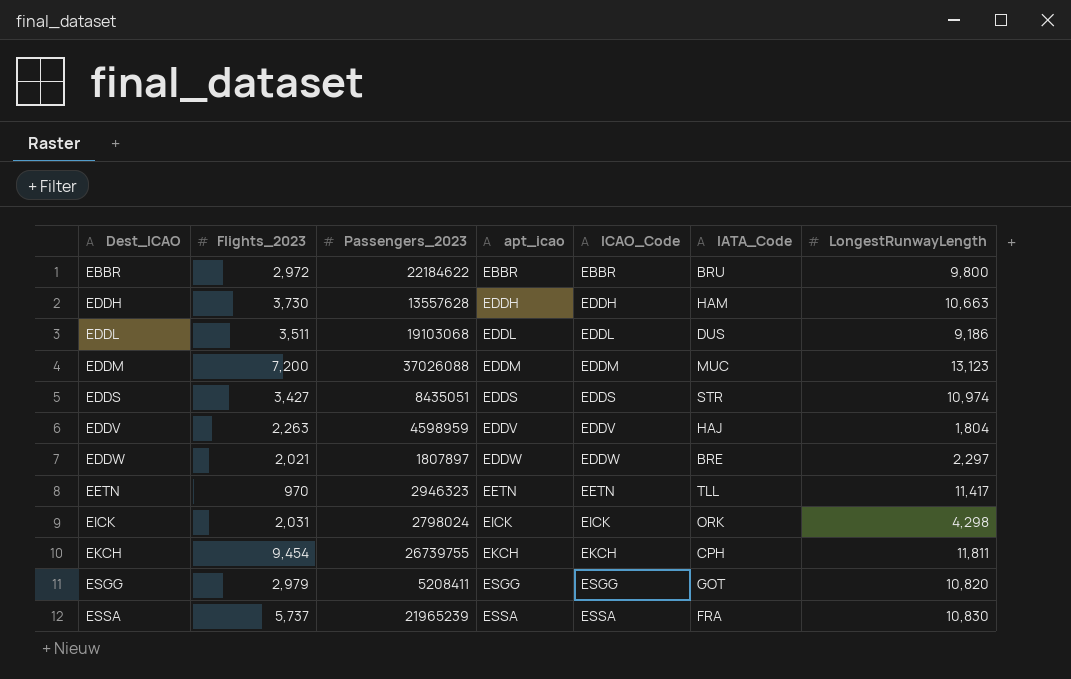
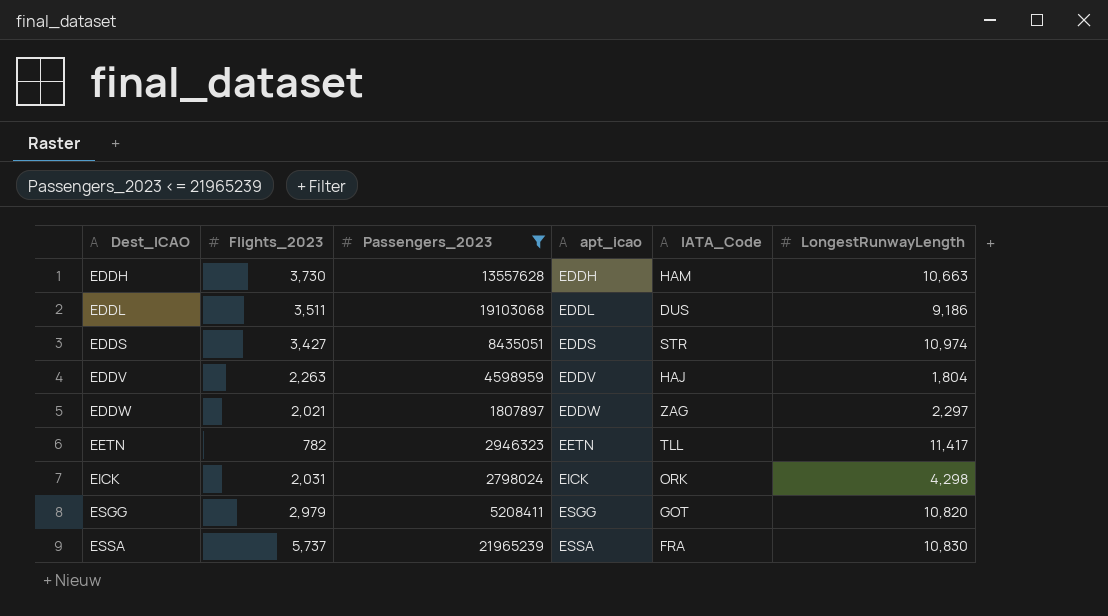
filter: none -> Passengers_2023 <= 21965239
column ICAO_Code | position: 5 -> none
EDDW | IATA_Code: BRE -> ZAG
EETN | Flights_2023: 970 -> 782

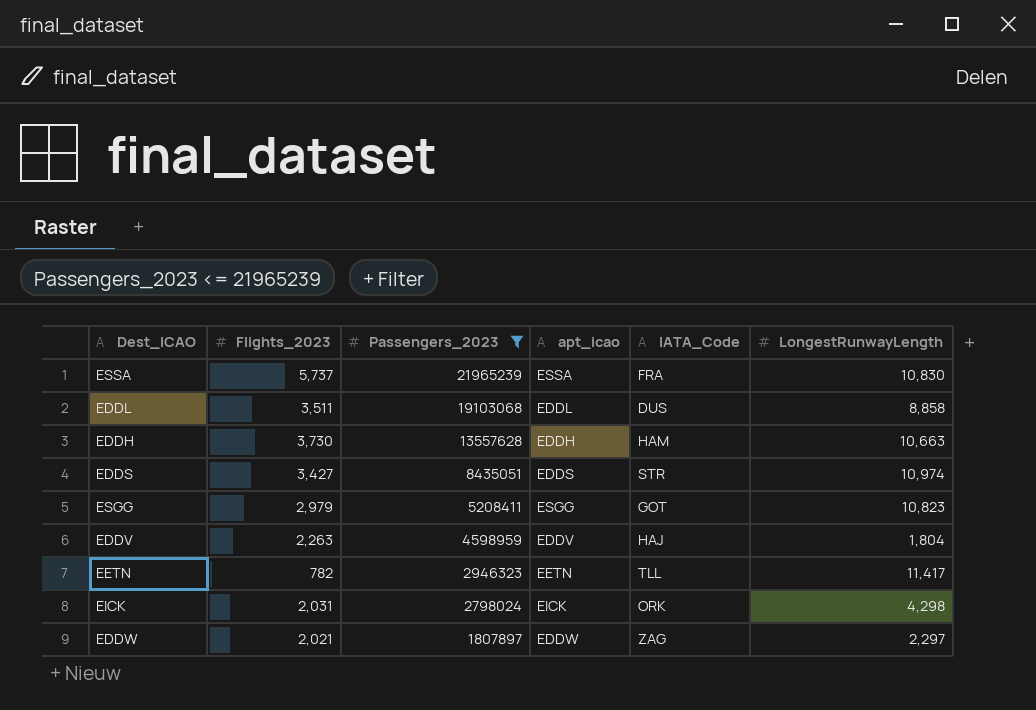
row order: Dest_ICAO ascending -> Passengers_2023 descending
EDDL | LongestRunwayLength: 9,186 -> 8,858
ESGG | LongestRunwayLength: 10,820 -> 10,823

